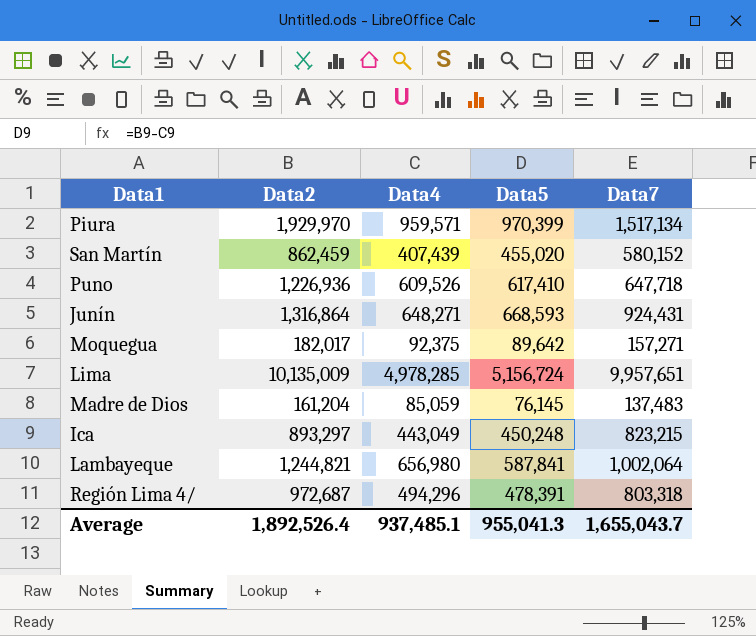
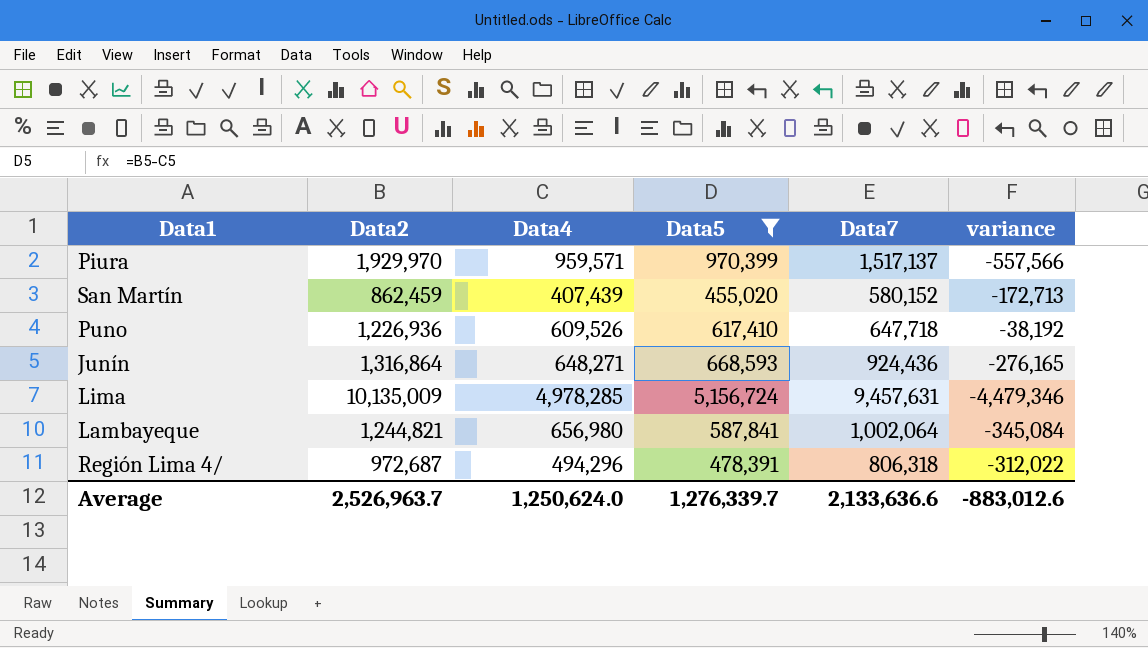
filter: none -> Data5 >= 455,020
column variance | formula: none -> [Data4] - [Data7]
Piura | Data7: 1,517,134 -> 1,517,137
Junín | Data7: 924,431 -> 924,436
Lima | Data7: 9,957,651 -> 9,457,631
Región Lima 4/ | Data7: 803,318 -> 806,318
Average | Data2: 1,892,526.4 -> 2,526,963.7
Average | Data4: 937,485.1 -> 1,250,624.0
Average | Data5: 955,041.3 -> 1,276,339.7
Average | Data7: 1,655,043.7 -> 2,133,636.6

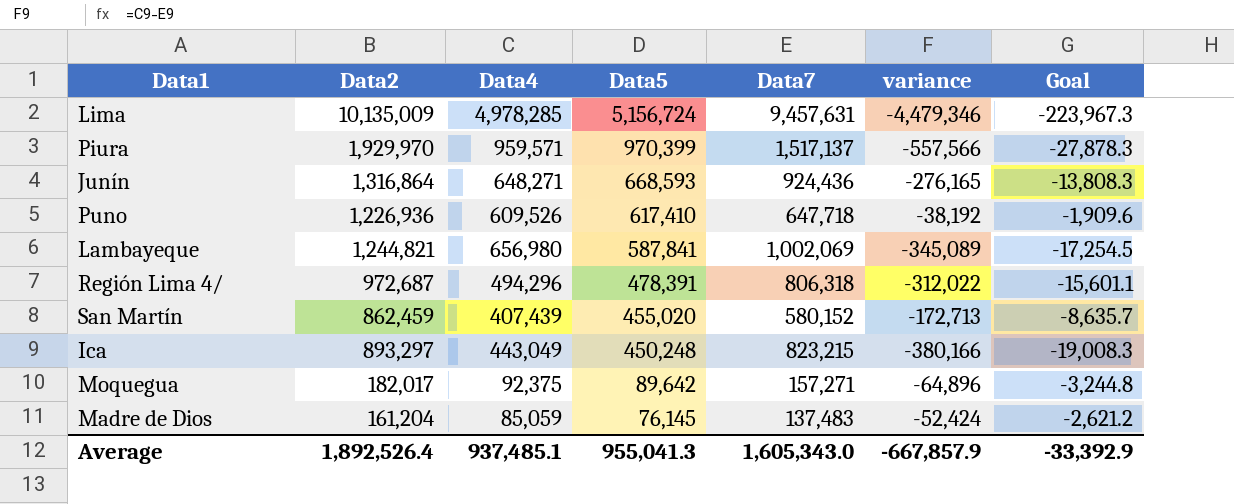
filter: Data5 >= 455,020 -> none
row order: none -> Data5 descending
column Goal | formula: none -> [variance] * 0.05
Lambayeque | Data7: 1,002,064 -> 1,002,069
Lambayeque | variance: -345,084 -> -345,089
Average | Data2: 2,526,963.7 -> 1,892,526.4
Average | Data4: 1,250,624.0 -> 937,485.1
Average | Data5: 1,276,339.7 -> 955,041.3
Average | Data7: 2,133,636.6 -> 1,605,343.0
Average | variance: -883,012.6 -> -667,857.9

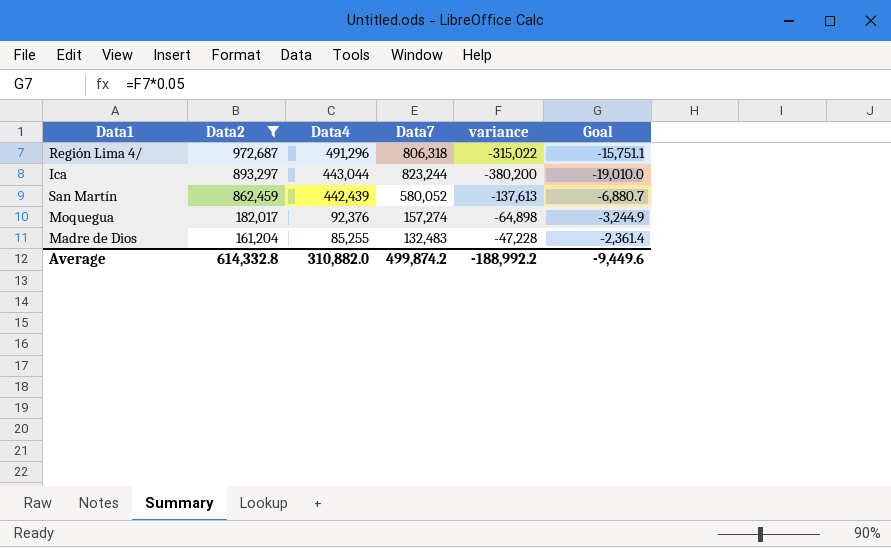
filter: none -> Data2 <= 972,687
row order: Data5 descending -> Data2 descending
column Data5 | formula: [Data2] - [Data4] -> none
Región Lima 4/ | Data4: 494,296 -> 491,296
Región Lima 4/ | variance: -312,022 -> -315,022
Región Lima 4/ | Goal: -15,601.1 -> -15,751.1
Ica | Data4: 443,049 -> 443,044
Ica | Data7: 823,215 -> 823,244
Ica | variance: -380,166 -> -380,200
Ica | Goal: -19,008.3 -> -19,010.0
San Martín | Data4: 407,439 -> 442,439
San Martín | Data7: 580,152 -> 580,052
San Martín | variance: -172,713 -> -137,613
San Martín | Goal: -8,635.7 -> -6,880.7
Moquegua | Data4: 92,375 -> 92,376
Moquegua | Data7: 157,271 -> 157,274
Moquegua | variance: -64,896 -> -64,898
Moquegua | Goal: -3,244.8 -> -3,244.9
Madre de Dios | Data4: 85,059 -> 85,255
Madre de Dios | Data7: 137,483 -> 132,483
Madre de Dios | variance: -52,424 -> -47,228
Madre de Dios | Goal: -2,621.2 -> -2,361.4
Average | Data2: 1,892,526.4 -> 614,332.8
Average | Data4: 937,485.1 -> 310,882.0
Average | Data7: 1,605,343.0 -> 499,874.2
Average | variance: -667,857.9 -> -188,992.2
Average | Goal: -33,392.9 -> -9,449.6

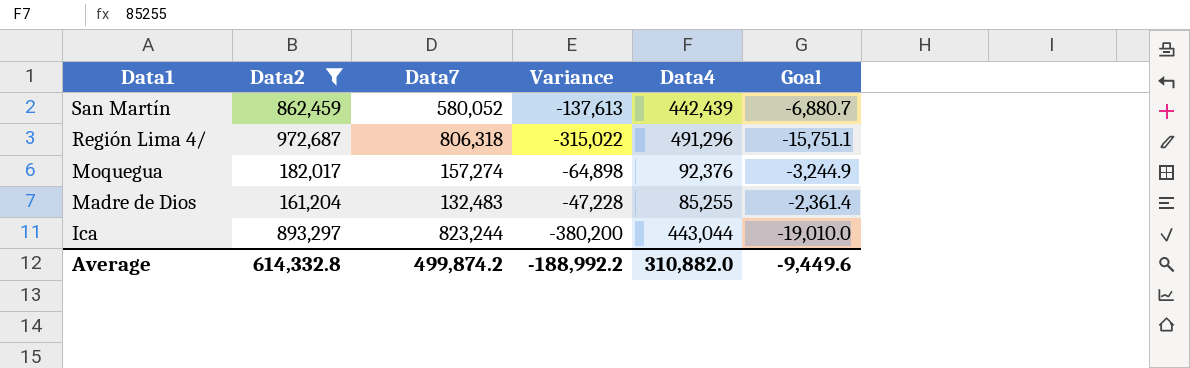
row order: Data2 descending -> Data1 descending
column name: variance -> Variance
column Data4 | position: 3 -> 5

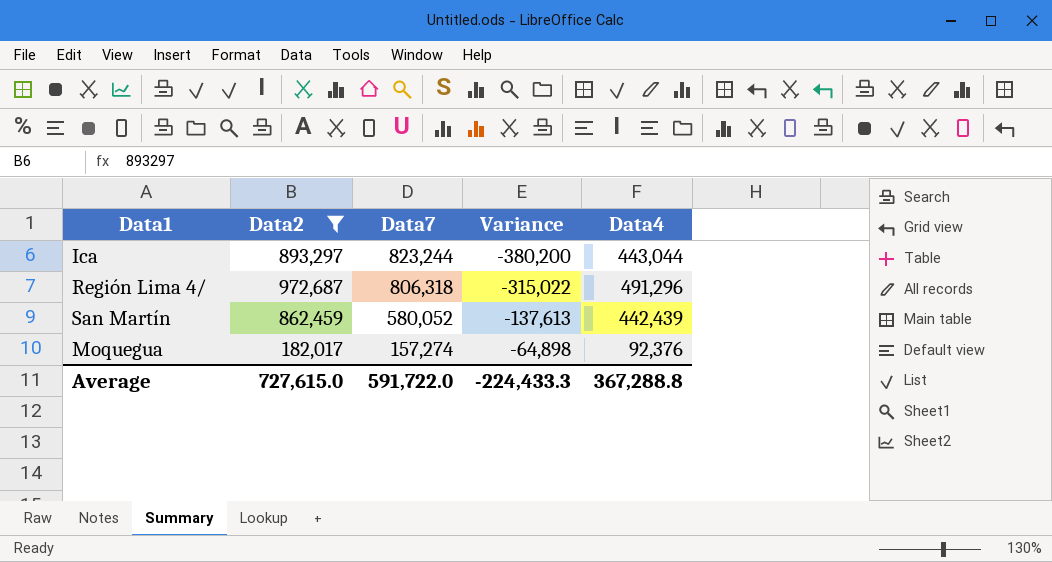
row order: Data1 descending -> Data7 descending
column Goal | formula: [Variance] * 0.05 -> none
row Madre de Dios: 161,204 | 132,483 | -47,228 | 85,255 | -2,361.4 -> none
Average | Data2: 614,332.8 -> 727,615.0
Average | Data7: 499,874.2 -> 591,722.0
Average | Variance: -188,992.2 -> -224,433.3
Average | Data4: 310,882.0 -> 367,288.8

